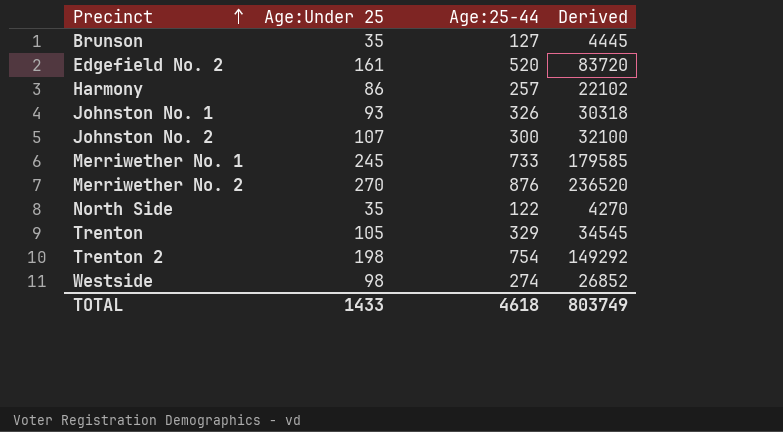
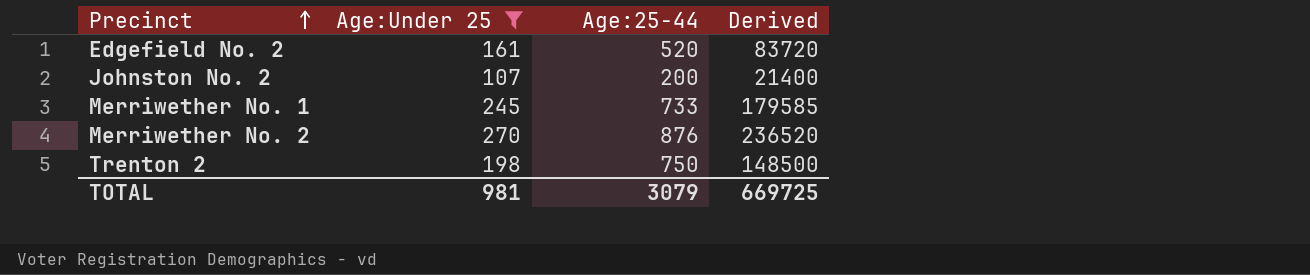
filter: none -> Age:Under 25 >= 107
Johnston No. 2 | Age:25-44: 300 -> 200
Johnston No. 2 | Derived: 32100 -> 21400
Trenton 2 | Age:25-44: 754 -> 750
Trenton 2 | Derived: 149292 -> 148500
TOTAL | Age:Under 25: 1433 -> 981
TOTAL | Age:25-44: 4618 -> 3079
TOTAL | Derived: 803749 -> 669725

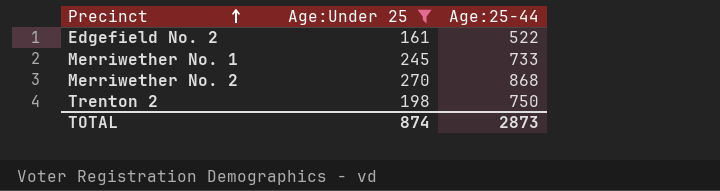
column Derived | formula: [Age:Under 25] * [Age:25-44] -> none
row Johnston No. 2: 107 | 200 | 21400 -> none
Edgefield No. 2 | Age:25-44: 520 -> 522
Merriwether No. 2 | Age:25-44: 876 -> 868
TOTAL | Age:Under 25: 981 -> 874
TOTAL | Age:25-44: 3079 -> 2873

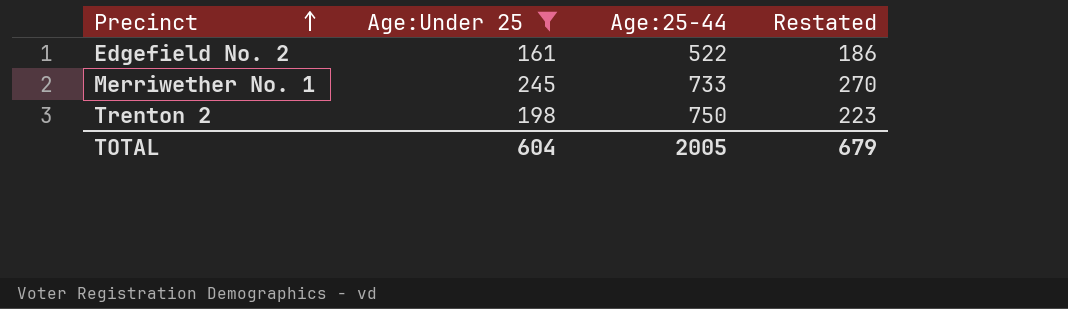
column Restated | formula: none -> [Age:Under 25] + 25
row Merriwether No. 2: 270 | 868 -> none
TOTAL | Age:Under 25: 874 -> 604
TOTAL | Age:25-44: 2873 -> 2005

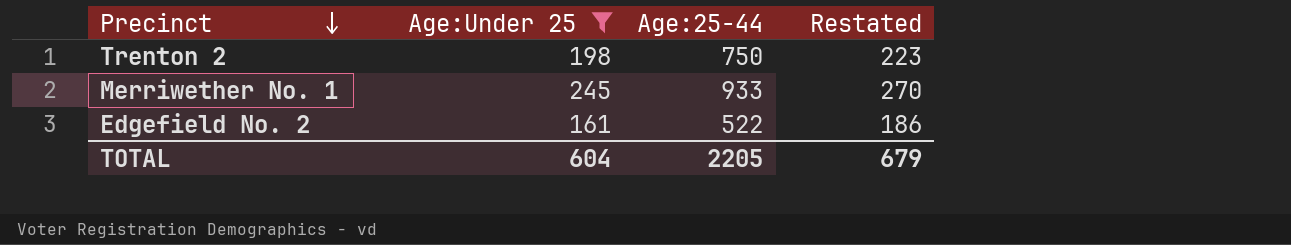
row order: Precinct ascending -> Precinct descending
Merriwether No. 1 | Age:25-44: 733 -> 933
TOTAL | Age:25-44: 2005 -> 2205

